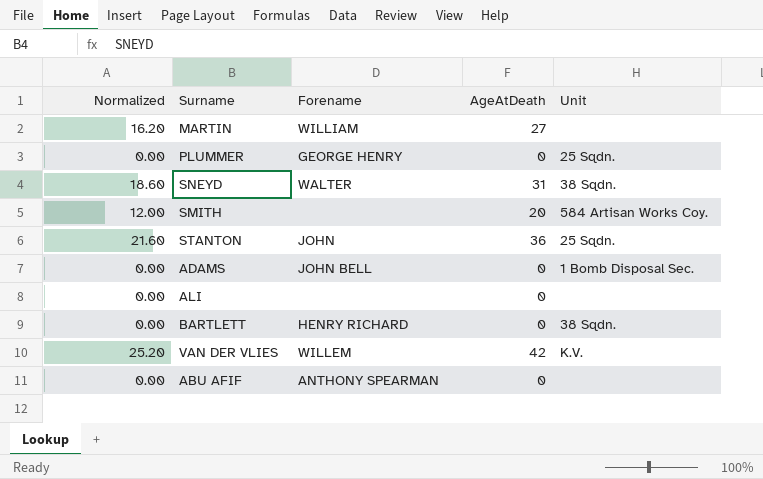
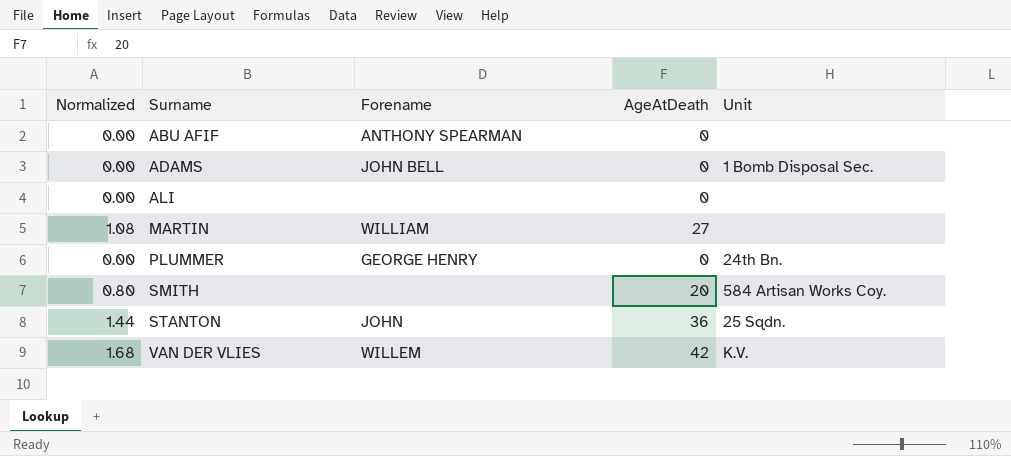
row order: none -> Surname ascending
column Normalized | formula: [AgeAtDeath] * 0.6 -> [AgeAtDeath] * 0.04
row SNEYD: 18.60 | WALTER | 31 | 38 Sqdn. -> none
row BARTLETT: 0.00 | HENRY RICHARD | 0 | 38 Sqdn. -> none
PLUMMER | Unit: 25 Sqdn. -> 24th Bn.

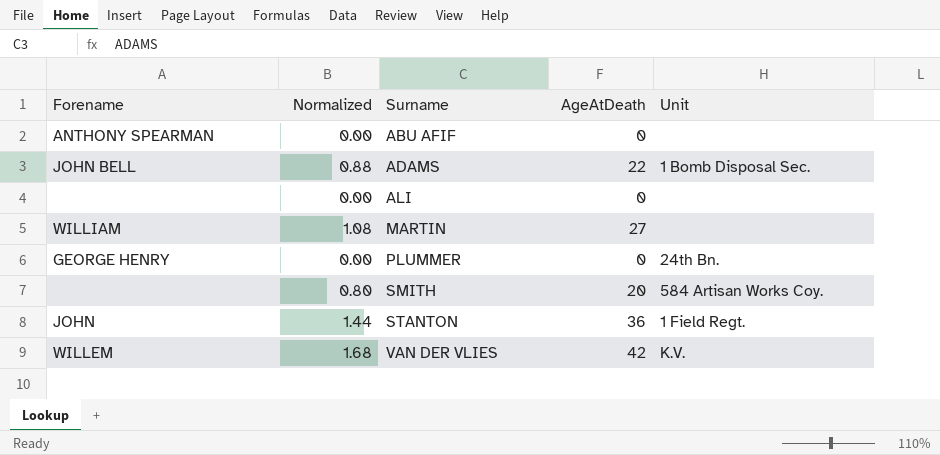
column Forename | position: 3 -> 1
ADAMS | Normalized: 0.00 -> 0.88
ADAMS | AgeAtDeath: 0 -> 22
STANTON | Unit: 25 Sqdn. -> 1 Field Regt.

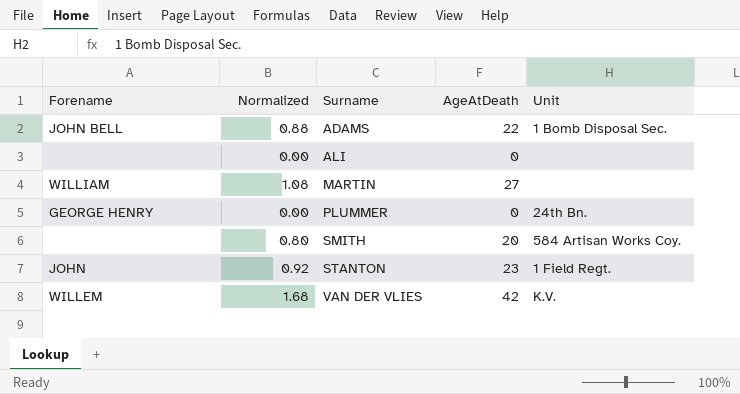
row ABU AFIF: ANTHONY SPEARMAN | 0.00 | 0 | none -> none
STANTON | Normalized: 1.44 -> 0.92
STANTON | AgeAtDeath: 36 -> 23

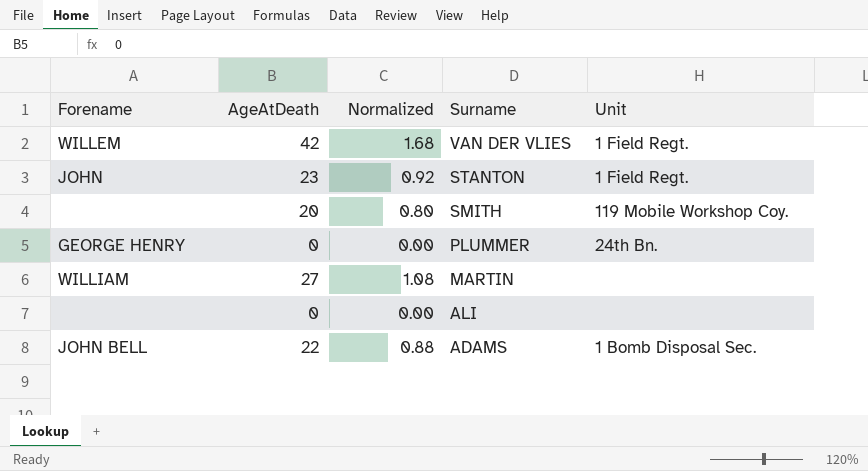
row order: Surname ascending -> Surname descending
column AgeAtDeath | position: 4 -> 2
VAN DER VLIES | Unit: K.V. -> 1 Field Regt.
SMITH | Unit: 584 Artisan Works Coy. -> 119 Mobile Workshop Coy.

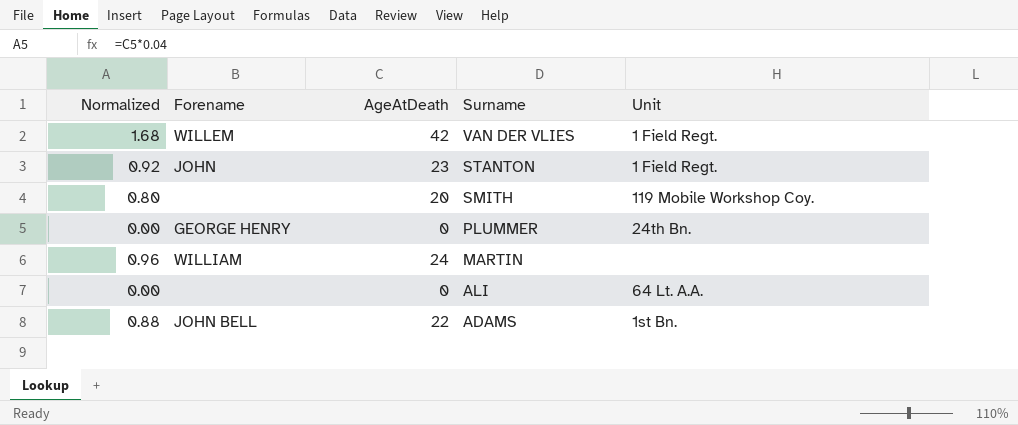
column Normalized | position: 3 -> 1
MARTIN | Normalized: 1.08 -> 0.96
MARTIN | AgeAtDeath: 27 -> 24
ALI | Unit: none -> 64 Lt. A.A.
ADAMS | Unit: 1 Bomb Disposal Sec. -> 1st Bn.

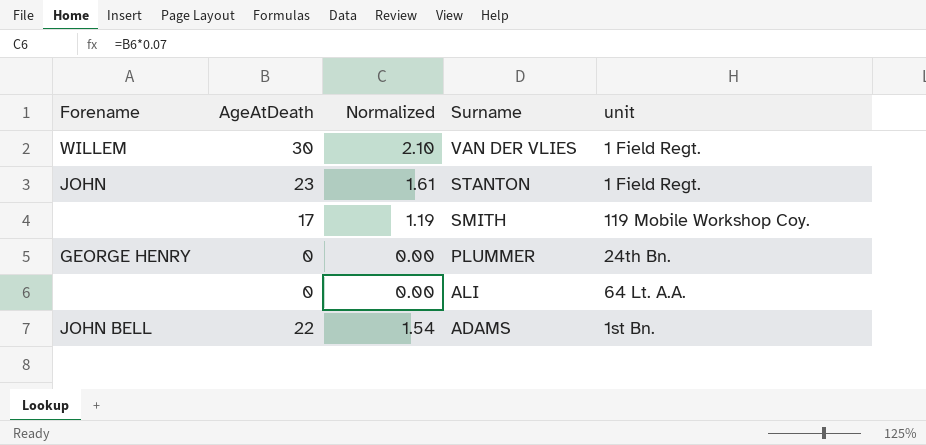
column Normalized | formula: [AgeAtDeath] * 0.04 -> [AgeAtDeath] * 0.07
column Normalized | position: 1 -> 3
column name: Unit -> unit
row MARTIN: 0.96 | WILLIAM | 24 | none -> none
VAN DER VLIES | AgeAtDeath: 42 -> 30
SMITH | AgeAtDeath: 20 -> 17

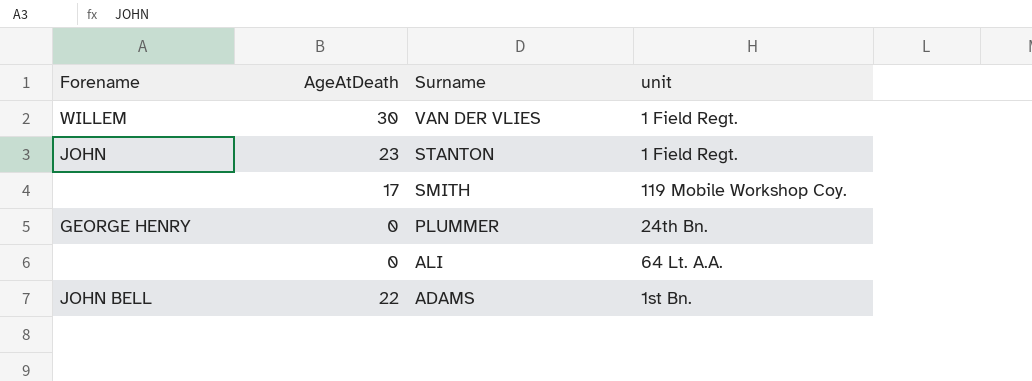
column Normalized | formula: [AgeAtDeath] * 0.07 -> none

